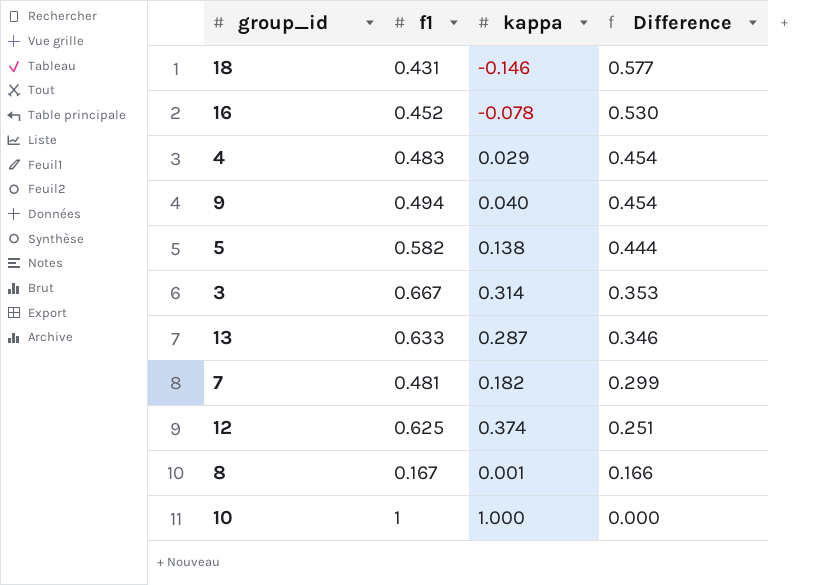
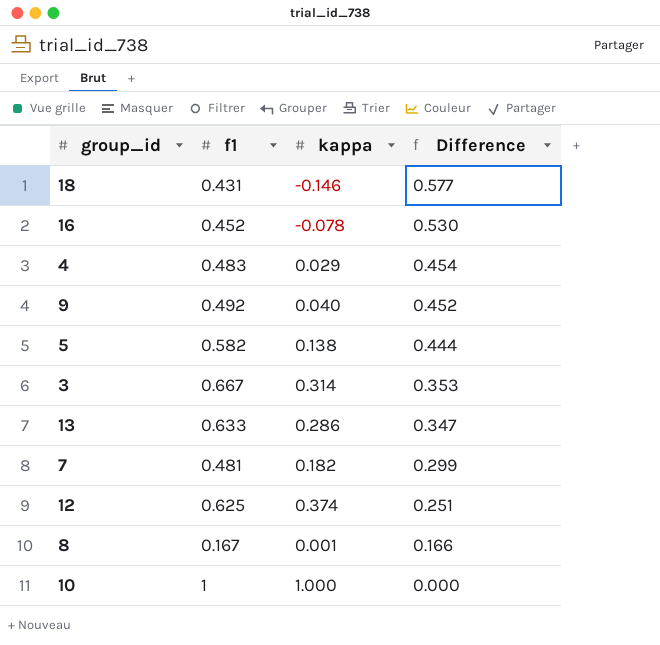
9 | f1: 0.494 -> 0.492
9 | Difference: 0.454 -> 0.452
13 | kappa: 0.287 -> 0.286
13 | Difference: 0.346 -> 0.347

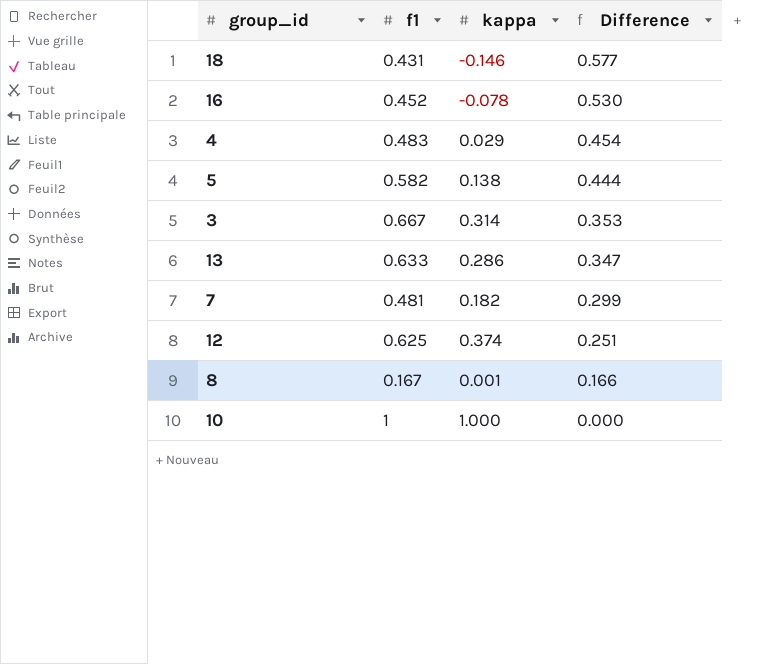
row 9: 0.492 | 0.040 | 0.452 -> none

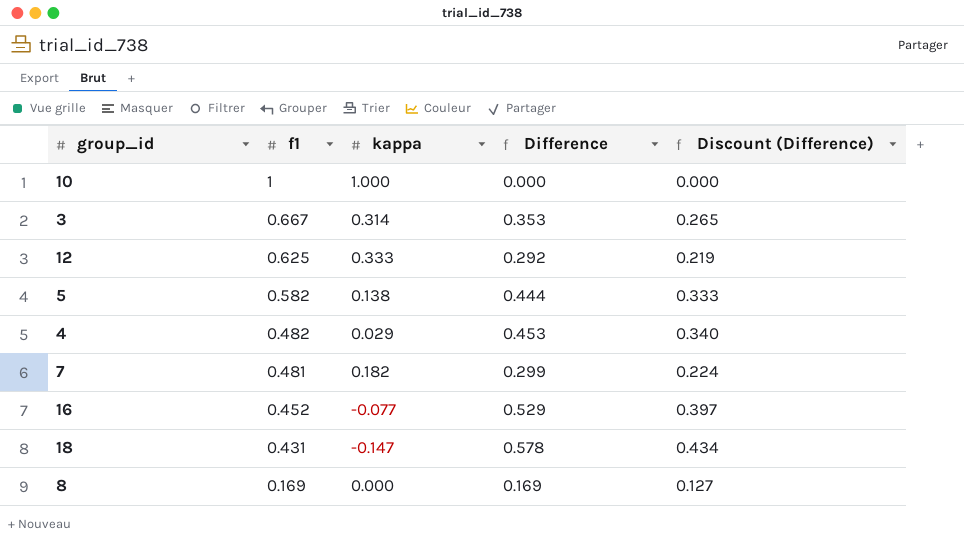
row order: Difference descending -> f1 descending
column Discount (Difference) | formula: none -> [Difference] * 0.75
row 13: 0.633 | 0.286 | 0.347 -> none
12 | kappa: 0.374 -> 0.333
12 | Difference: 0.251 -> 0.292
4 | f1: 0.483 -> 0.482
4 | Difference: 0.454 -> 0.453
16 | kappa: -0.078 -> -0.077
16 | Difference: 0.530 -> 0.529
18 | kappa: -0.146 -> -0.147
18 | Difference: 0.577 -> 0.578
8 | f1: 0.167 -> 0.169
8 | kappa: 0.001 -> 0.000
8 | Difference: 0.166 -> 0.169

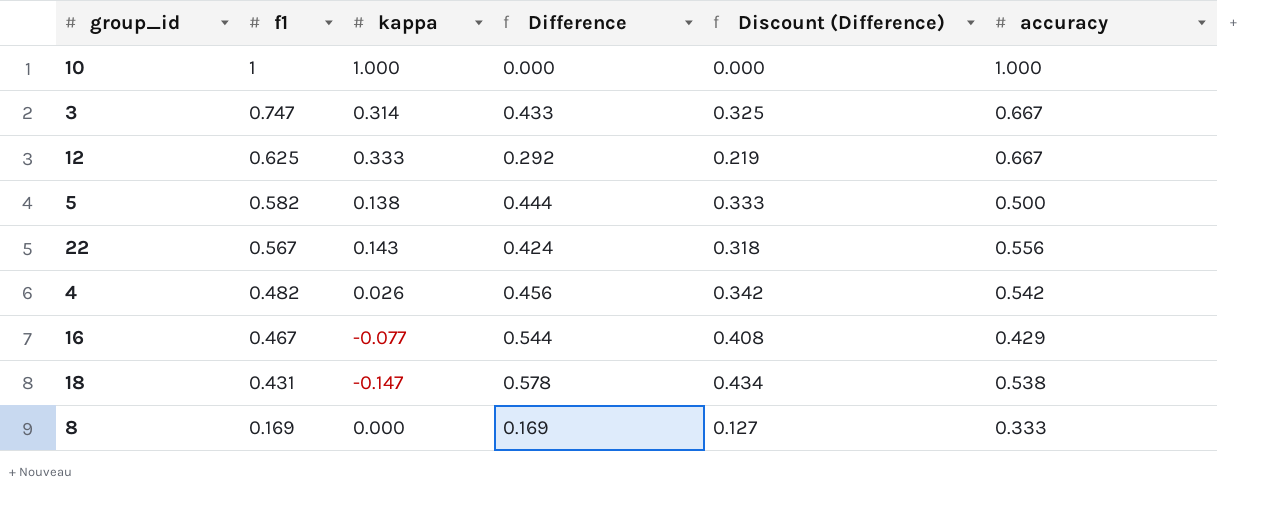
column accuracy | position: none -> 6
row 7: 0.481 | 0.182 | 0.299 | 0.224 -> none
3 | f1: 0.667 -> 0.747
3 | Difference: 0.353 -> 0.433
3 | Discount (Difference): 0.265 -> 0.325
row 22: none -> 0.567 | 0.143 | 0.424 | 0.318 | 0.556
4 | kappa: 0.029 -> 0.026
4 | Difference: 0.453 -> 0.456
4 | Discount (Difference): 0.340 -> 0.342
16 | f1: 0.452 -> 0.467
16 | Difference: 0.529 -> 0.544
16 | Discount (Difference): 0.397 -> 0.408

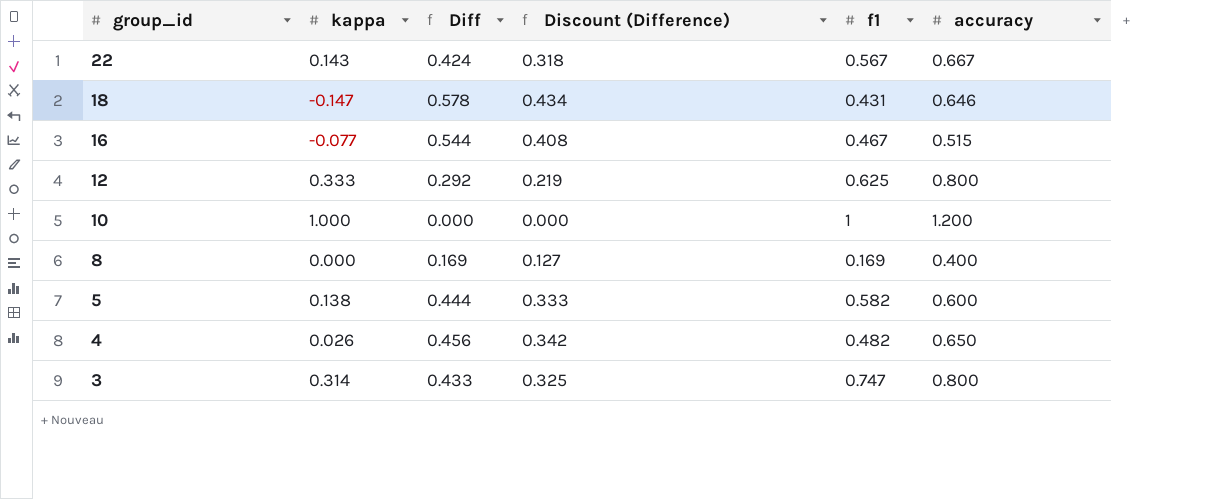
row order: f1 descending -> group_id descending
column name: Difference -> Diff
column f1 | position: 2 -> 5
22 | accuracy: 0.556 -> 0.667
18 | accuracy: 0.538 -> 0.646
16 | accuracy: 0.429 -> 0.515
12 | accuracy: 0.667 -> 0.800
10 | accuracy: 1.000 -> 1.200
8 | accuracy: 0.333 -> 0.400
5 | accuracy: 0.500 -> 0.600
4 | accuracy: 0.542 -> 0.650
3 | accuracy: 0.667 -> 0.800

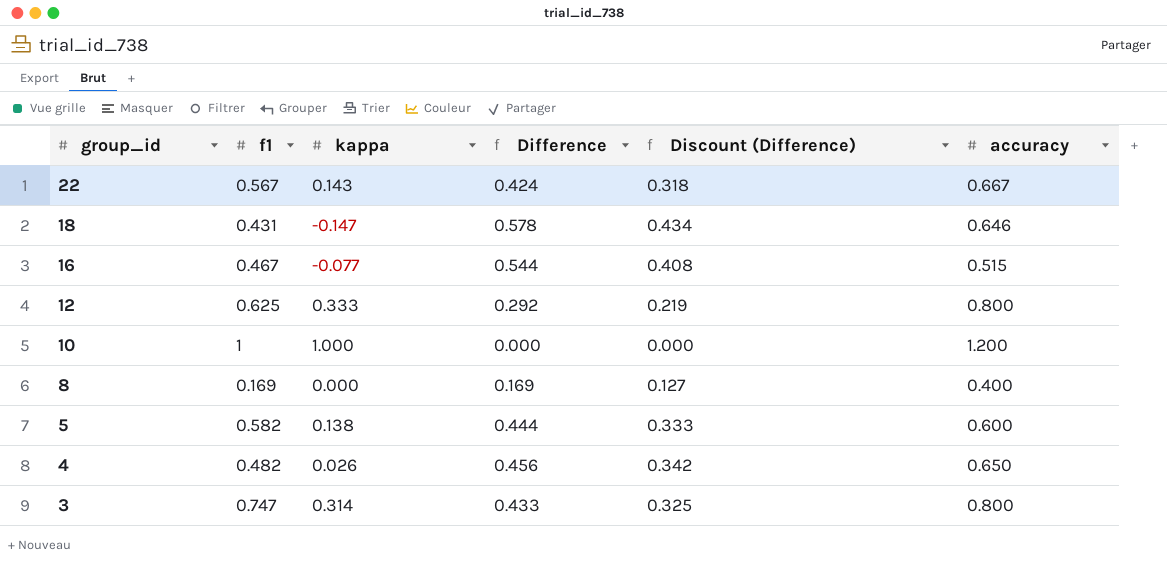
column f1 | position: 5 -> 2
column name: Diff -> Difference

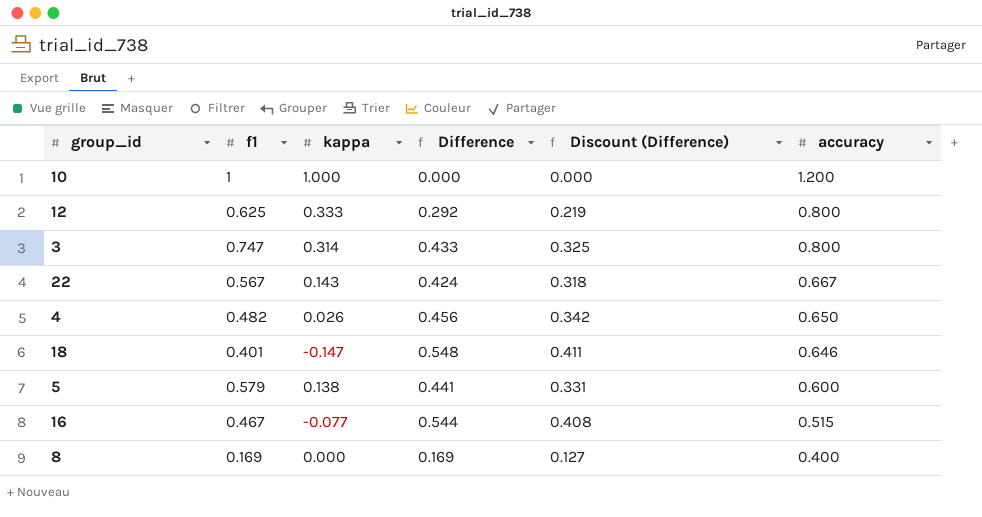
row order: group_id descending -> accuracy descending
18 | f1: 0.431 -> 0.401
18 | Difference: 0.578 -> 0.548
18 | Discount (Difference): 0.434 -> 0.411
5 | f1: 0.582 -> 0.579
5 | Difference: 0.444 -> 0.441
5 | Discount (Difference): 0.333 -> 0.331

